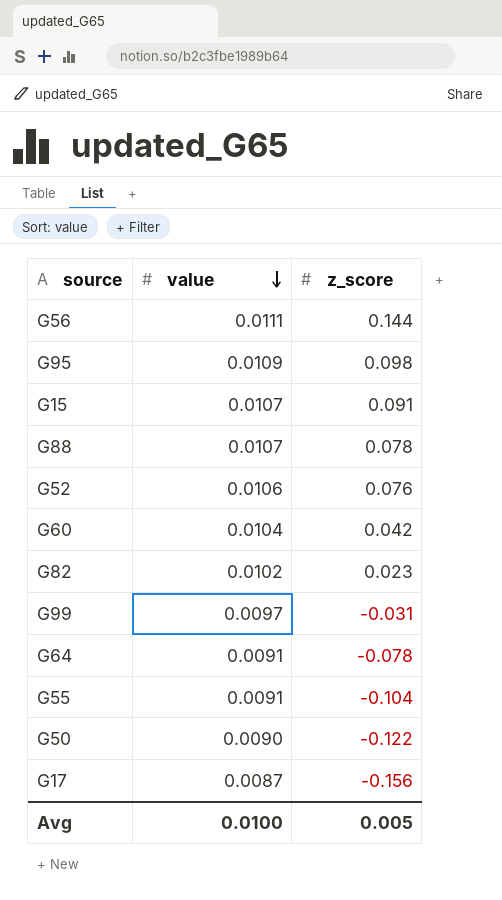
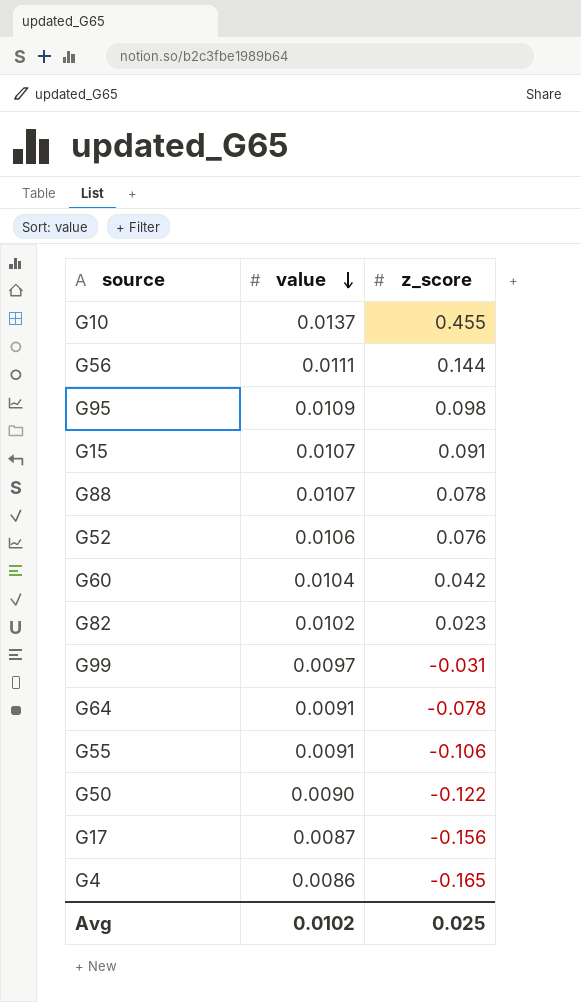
row G10: none -> 0.0137 | 0.455
G55 | z_score: -0.104 -> -0.106
row G4: none -> 0.0086 | -0.165
Avg | value: 0.0100 -> 0.0102
Avg | z_score: 0.005 -> 0.025

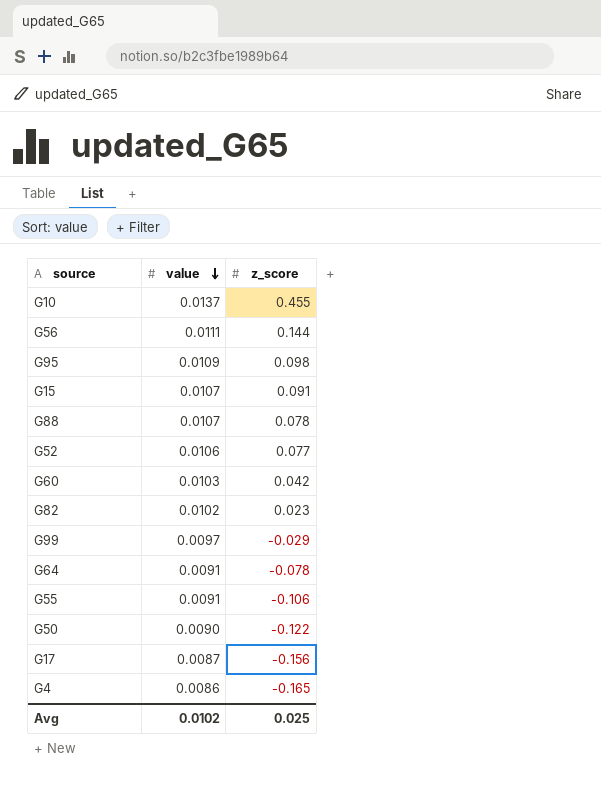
G52 | z_score: 0.076 -> 0.077
G60 | value: 0.0104 -> 0.0103
G99 | z_score: -0.031 -> -0.029

